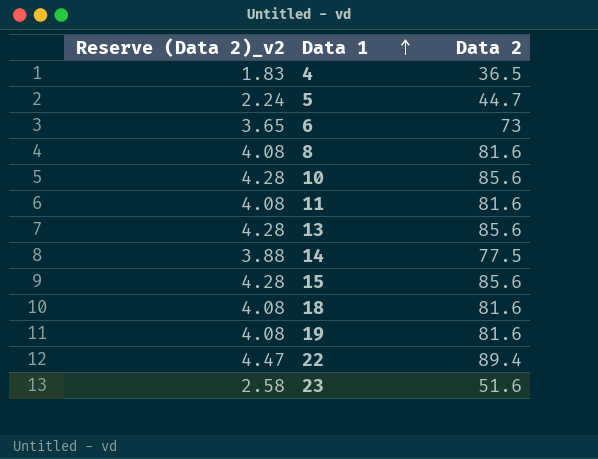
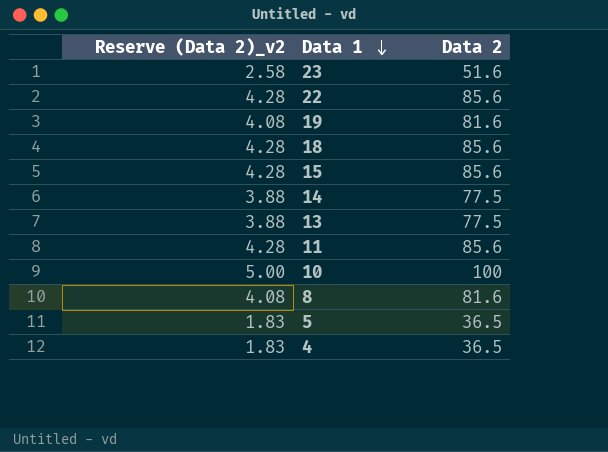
row order: Data 1 ascending -> Data 1 descending
row 6: 3.65 | 73 -> none
22 | Reserve (Data 2)_v2: 4.47 -> 4.28
22 | Data 2: 89.4 -> 85.6
18 | Reserve (Data 2)_v2: 4.08 -> 4.28
18 | Data 2: 81.6 -> 85.6
13 | Reserve (Data 2)_v2: 4.28 -> 3.88
13 | Data 2: 85.6 -> 77.5
11 | Reserve (Data 2)_v2: 4.08 -> 4.28
11 | Data 2: 81.6 -> 85.6
10 | Reserve (Data 2)_v2: 4.28 -> 5.00
10 | Data 2: 85.6 -> 100
5 | Reserve (Data 2)_v2: 2.24 -> 1.83
5 | Data 2: 44.7 -> 36.5

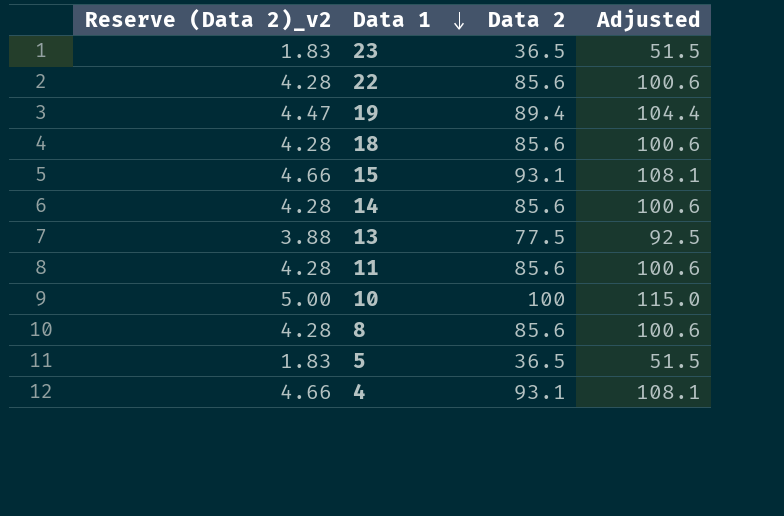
column Adjusted | formula: none -> [Data 2] + 15
23 | Reserve (Data 2)_v2: 2.58 -> 1.83
23 | Data 2: 51.6 -> 36.5
19 | Reserve (Data 2)_v2: 4.08 -> 4.47
19 | Data 2: 81.6 -> 89.4
15 | Reserve (Data 2)_v2: 4.28 -> 4.66
15 | Data 2: 85.6 -> 93.1
14 | Reserve (Data 2)_v2: 3.88 -> 4.28
14 | Data 2: 77.5 -> 85.6
8 | Reserve (Data 2)_v2: 4.08 -> 4.28
8 | Data 2: 81.6 -> 85.6
4 | Reserve (Data 2)_v2: 1.83 -> 4.66
4 | Data 2: 36.5 -> 93.1

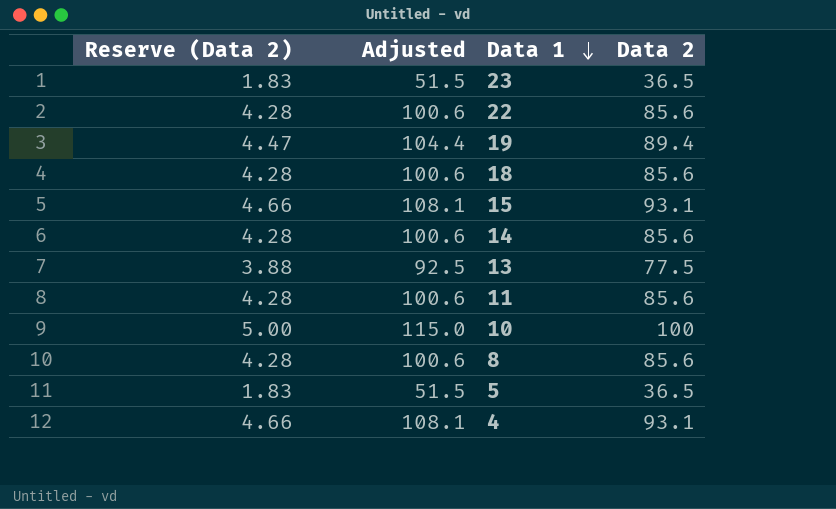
column name: Reserve (Data 2)_v2 -> Reserve (Data 2)
column Adjusted | position: 4 -> 2

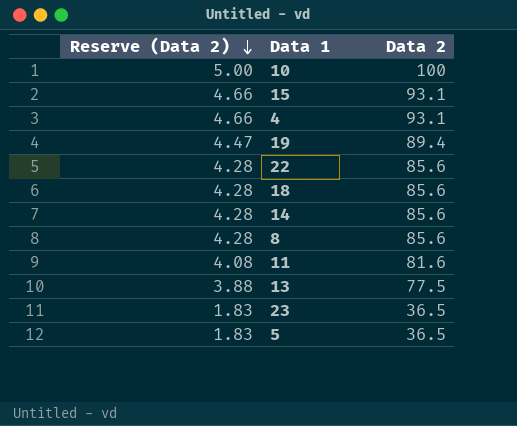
row order: Data 1 descending -> Reserve (Data 2) descending
column Adjusted | formula: [Data 2] + 15 -> none
11 | Reserve (Data 2): 4.28 -> 4.08
11 | Data 2: 85.6 -> 81.6

